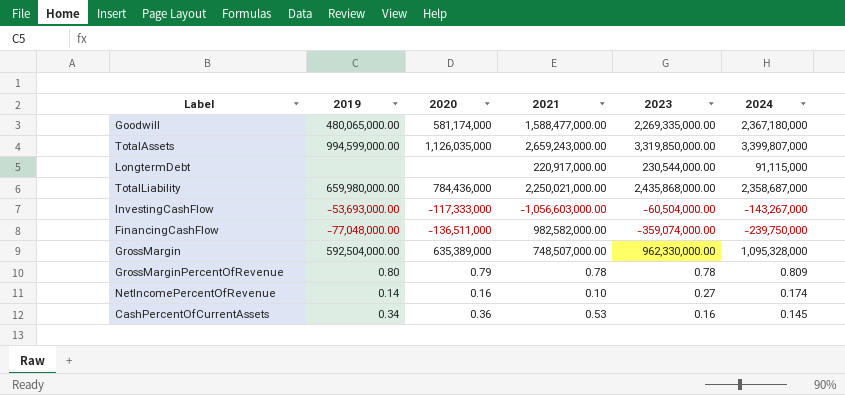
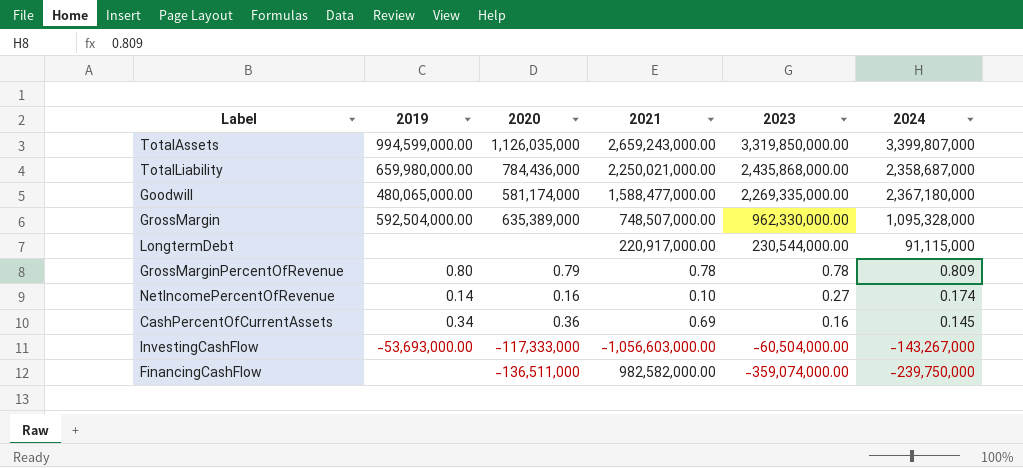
row order: none -> 2023 descending
CashPercentOfCurrentAssets | 2021: 0.53 -> 0.69
FinancingCashFlow | 2019: -77,048,000.00 -> none

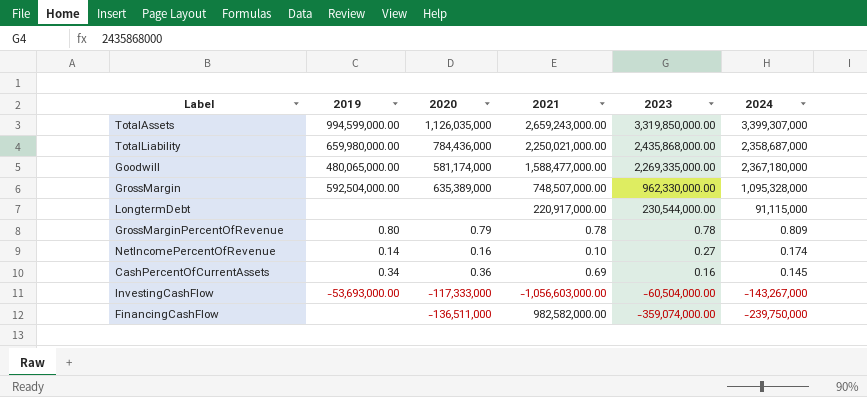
TotalAssets | 2024: 3,399,807,000 -> 3,399,307,000

